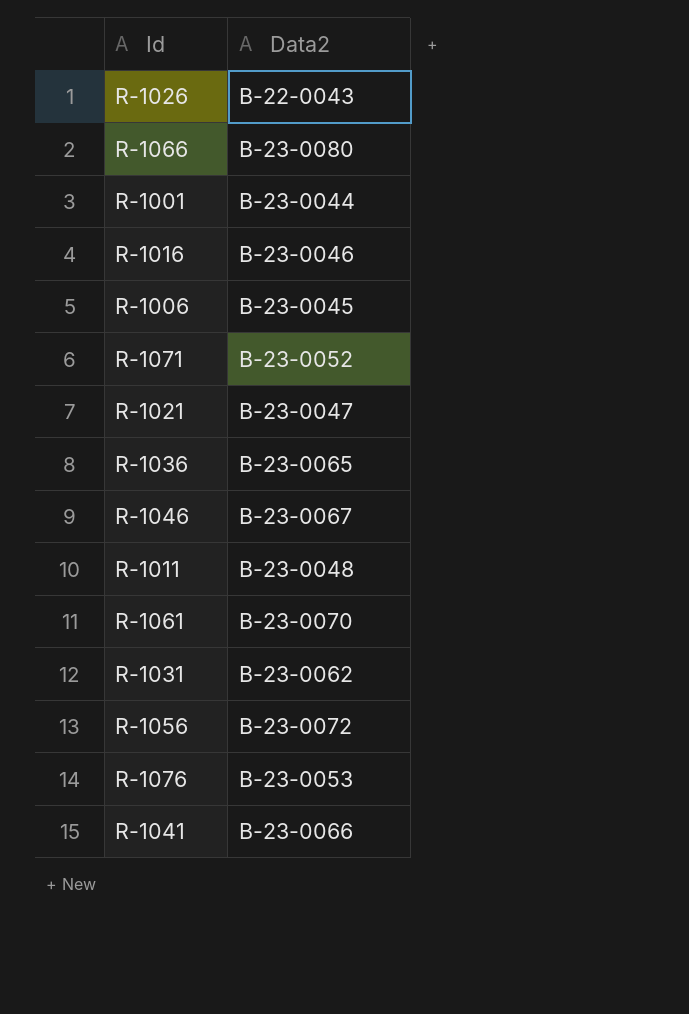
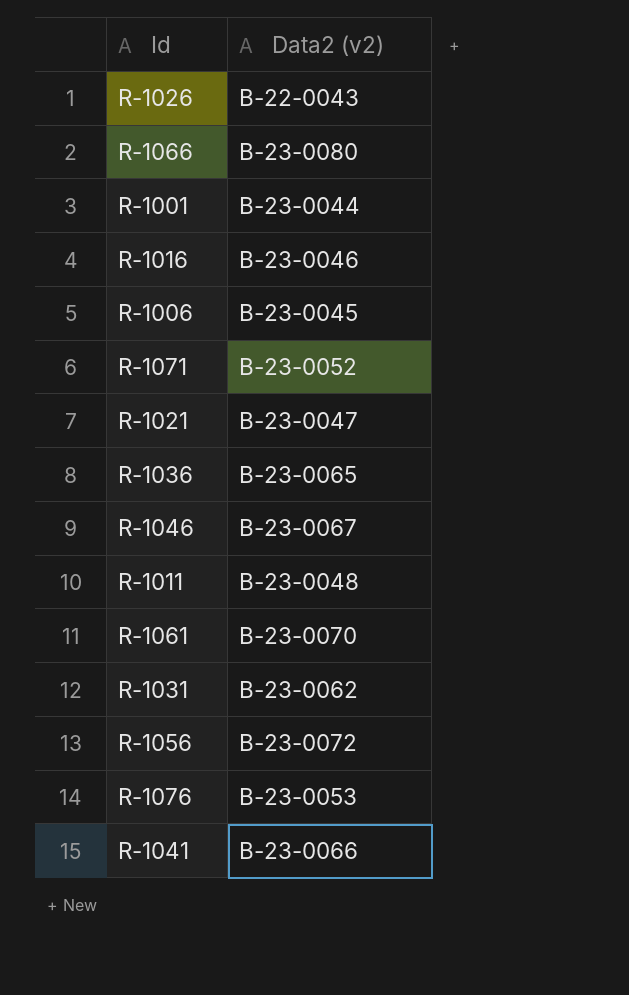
column name: Data2 -> Data2 (v2)

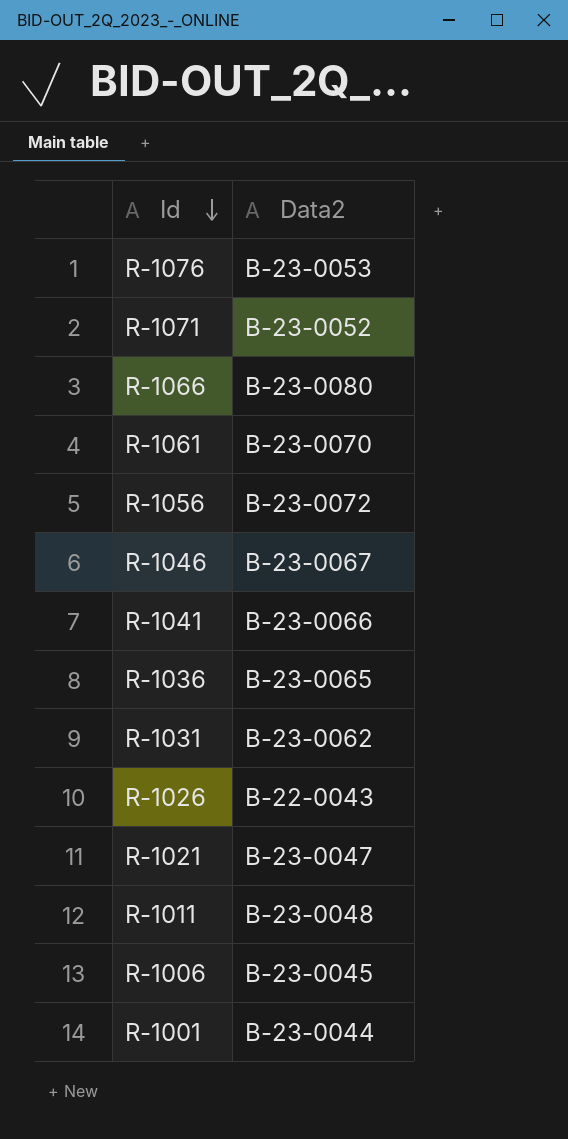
row order: none -> Id descending
column name: Data2 (v2) -> Data2
row R-1016: B-23-0046 -> none

